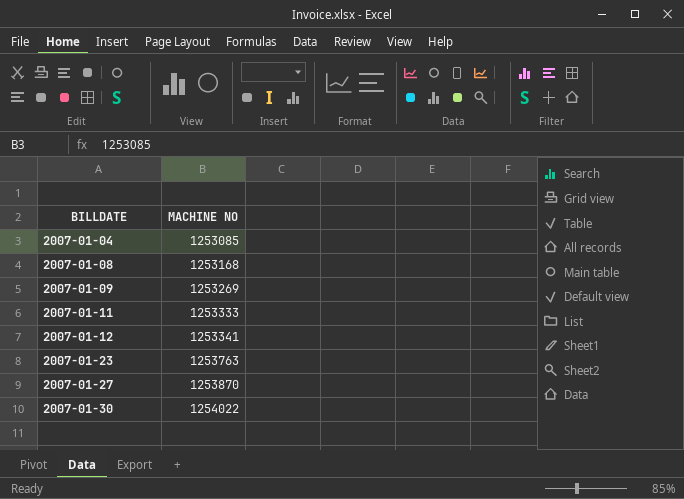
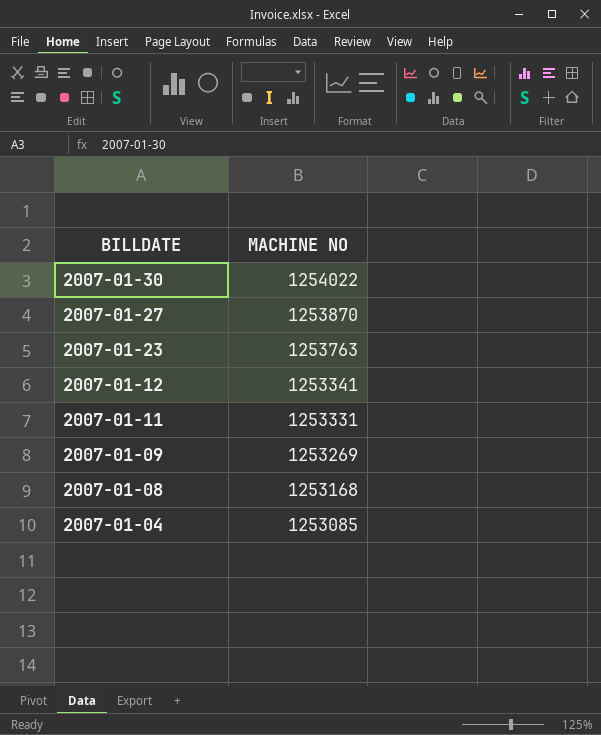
row order: BILLDATE ascending -> BILLDATE descending
2007-01-11 | MACHINE NO: 1253333 -> 1253331

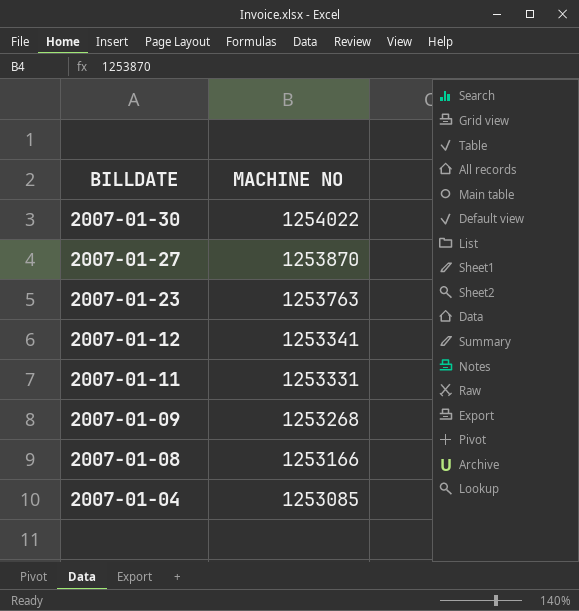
2007-01-09 | MACHINE NO: 1253269 -> 1253268
2007-01-08 | MACHINE NO: 1253168 -> 1253166

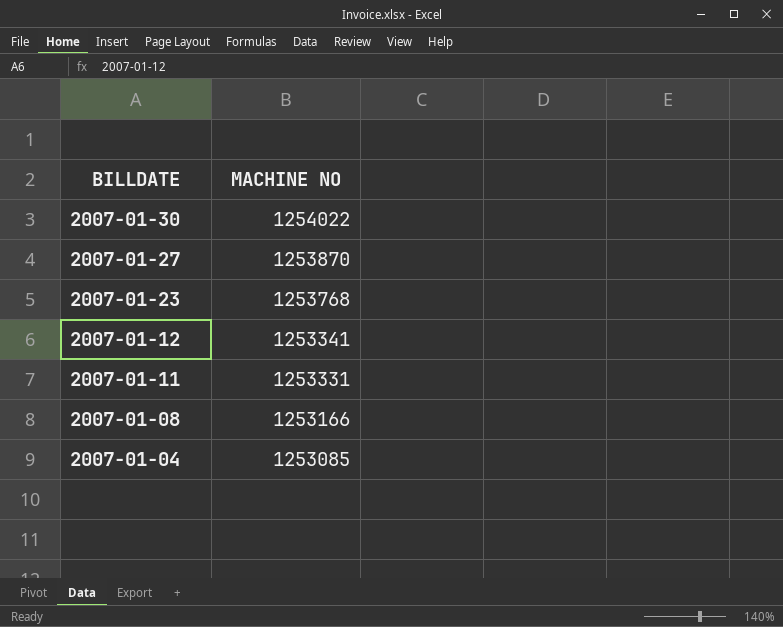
row 2007-01-09: 1253268 -> none
2007-01-23 | MACHINE NO: 1253763 -> 1253768

